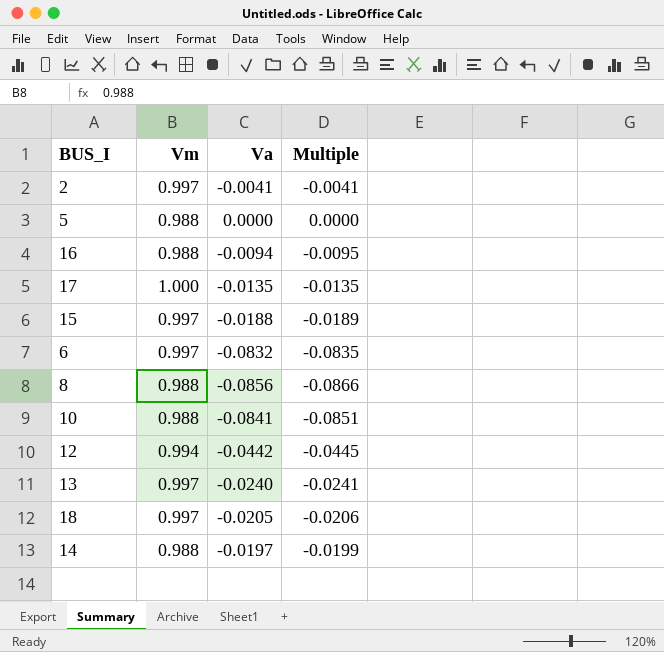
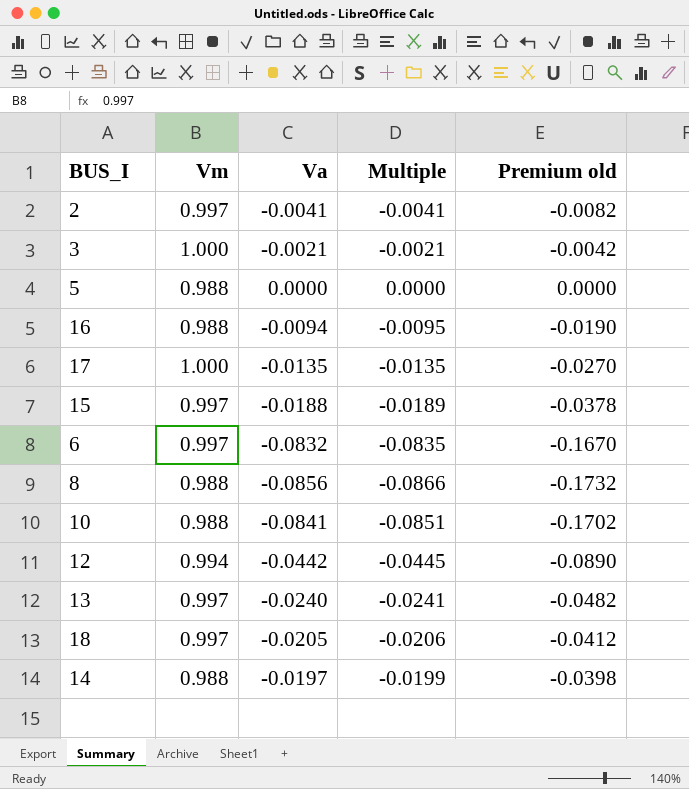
column Premium old | formula: none -> [Multiple] * 2
row 3: none -> 1.000 | -0.0021 | -0.0021 | -0.0042

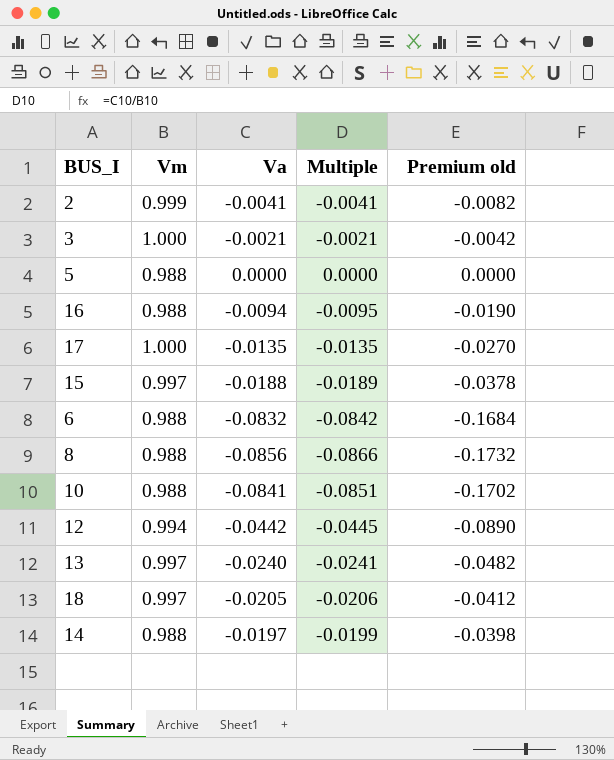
2 | Vm: 0.997 -> 0.999
6 | Vm: 0.997 -> 0.988
6 | Multiple: -0.0835 -> -0.0842
6 | Premium old: -0.1670 -> -0.1684

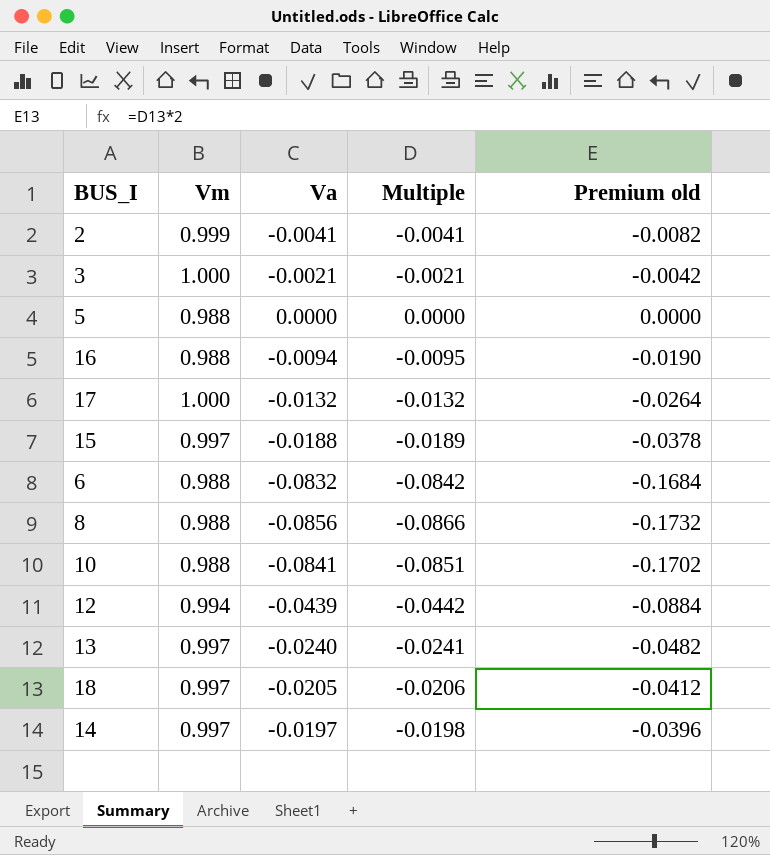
17 | Va: -0.0135 -> -0.0132
17 | Multiple: -0.0135 -> -0.0132
17 | Premium old: -0.0270 -> -0.0264
12 | Va: -0.0442 -> -0.0439
12 | Multiple: -0.0445 -> -0.0442
12 | Premium old: -0.0890 -> -0.0884
14 | Vm: 0.988 -> 0.997
14 | Multiple: -0.0199 -> -0.0198
14 | Premium old: -0.0398 -> -0.0396

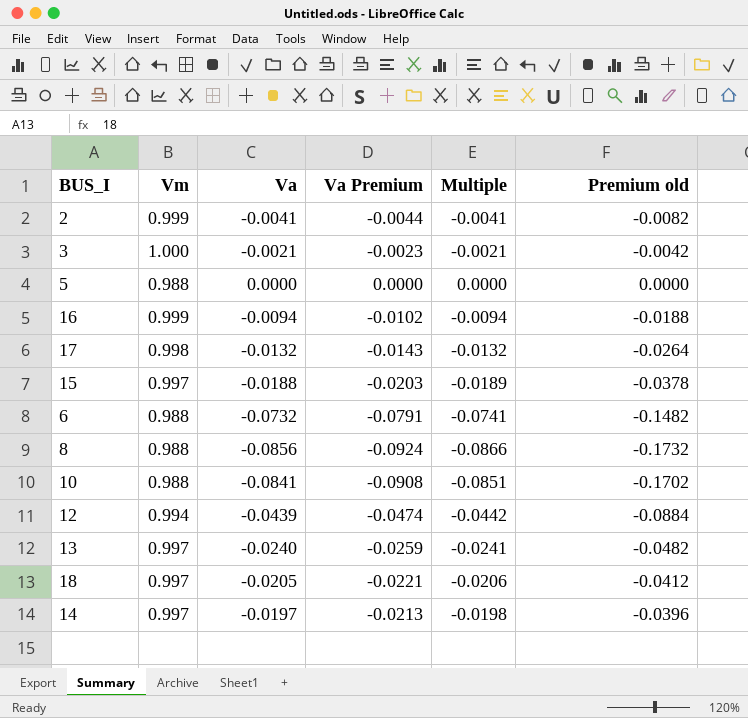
column Va Premium | formula: none -> [Va] * 1.08
16 | Vm: 0.988 -> 0.999
16 | Multiple: -0.0095 -> -0.0094
16 | Premium old: -0.0190 -> -0.0188
17 | Vm: 1.000 -> 0.998
6 | Va: -0.0832 -> -0.0732
6 | Multiple: -0.0842 -> -0.0741
6 | Premium old: -0.1684 -> -0.1482

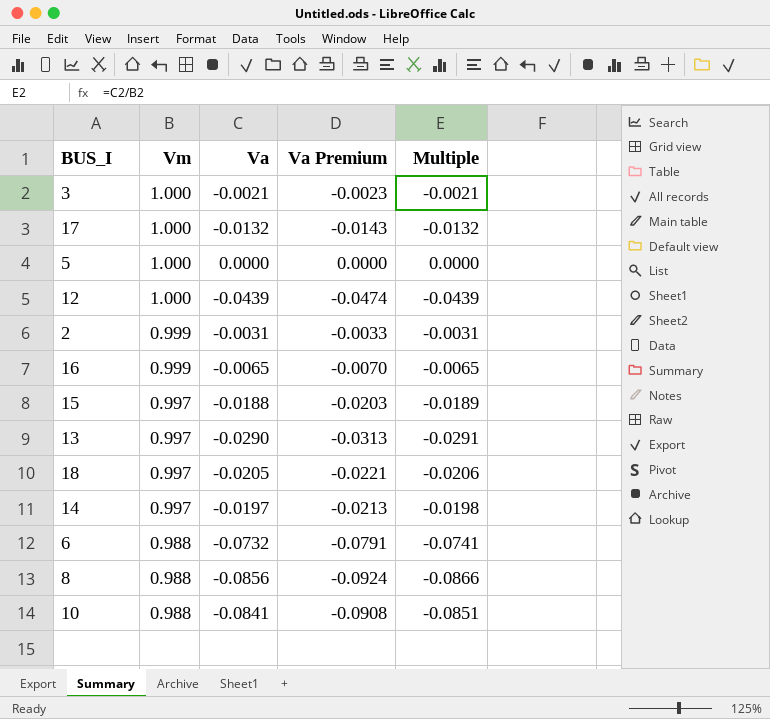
row order: none -> Vm descending
column Premium old | formula: [Multiple] * 2 -> none
17 | Vm: 0.998 -> 1.000
5 | Vm: 0.988 -> 1.000
12 | Vm: 0.994 -> 1.000
12 | Multiple: -0.0442 -> -0.0439
2 | Va: -0.0041 -> -0.0031
2 | Va Premium: -0.0044 -> -0.0033
2 | Multiple: -0.0041 -> -0.0031
16 | Va: -0.0094 -> -0.0065
16 | Va Premium: -0.0102 -> -0.0070
16 | Multiple: -0.0094 -> -0.0065
13 | Va: -0.0240 -> -0.0290
13 | Va Premium: -0.0259 -> -0.0313
13 | Multiple: -0.0241 -> -0.0291

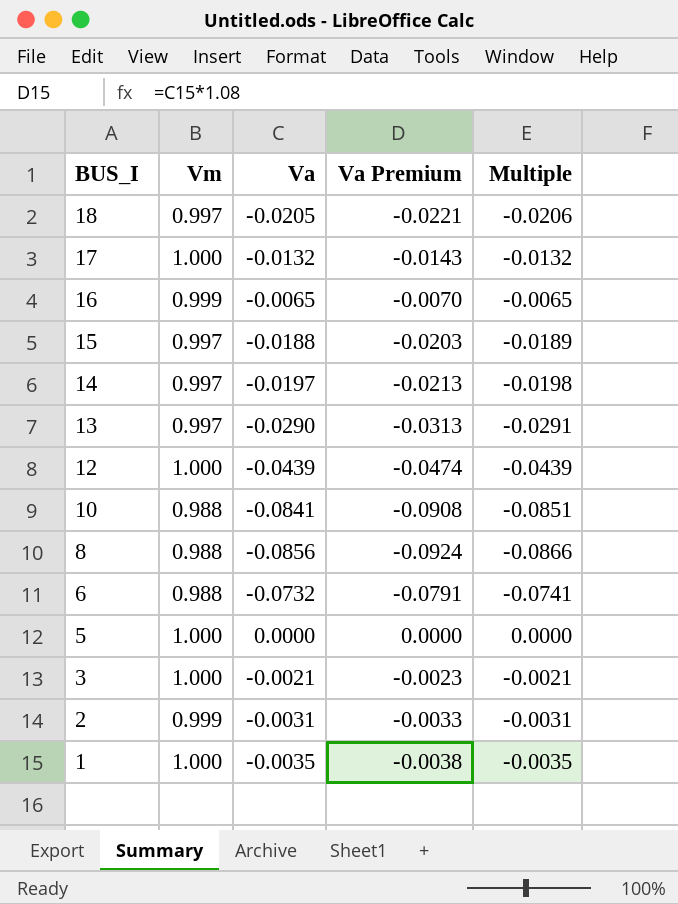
row order: Vm descending -> BUS_I descending
row 1: none -> 1.000 | -0.0035 | -0.0038 | -0.0035

